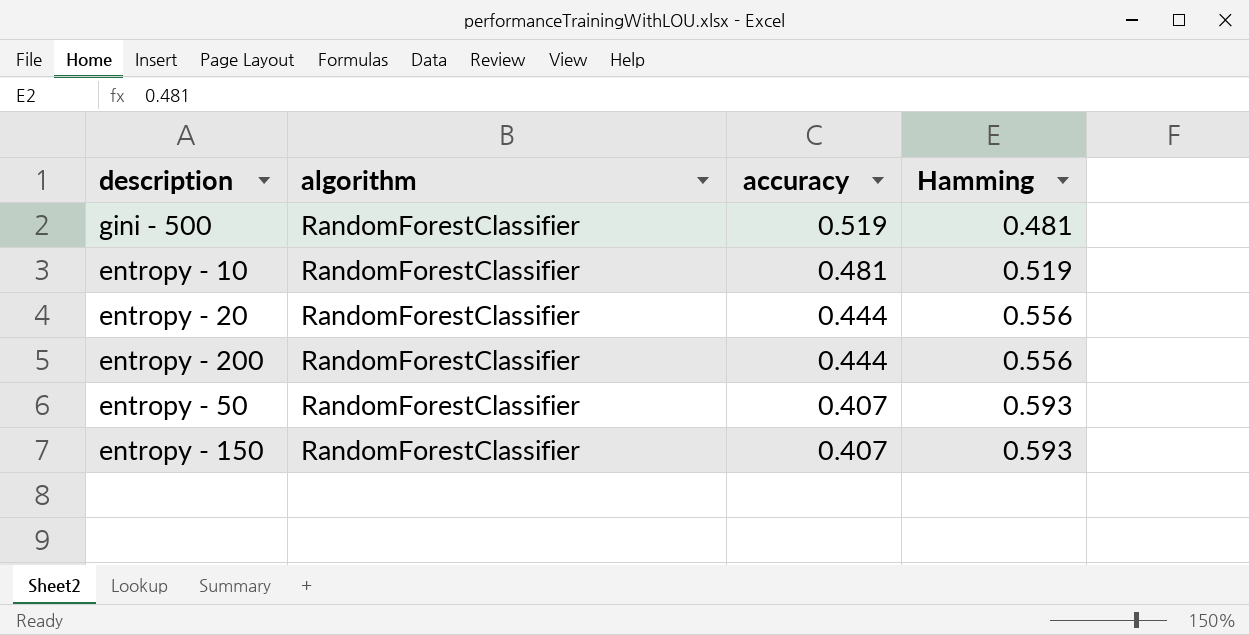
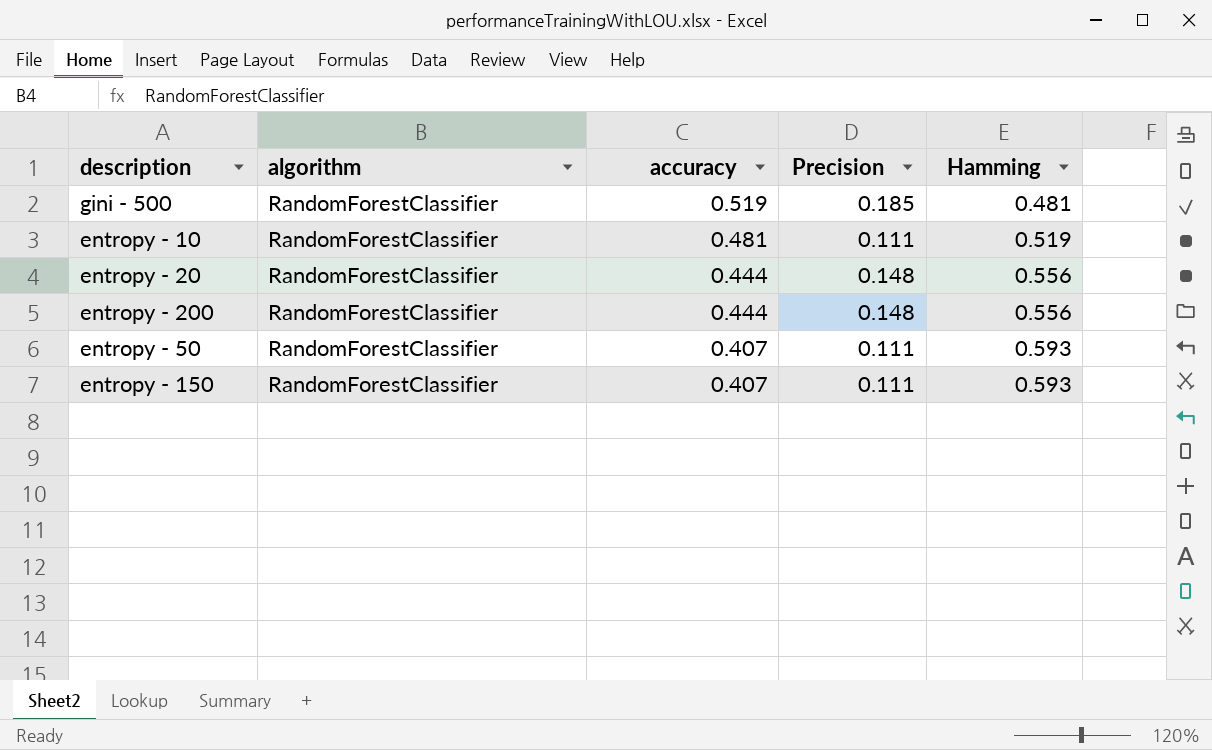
column Precision | position: none -> 4

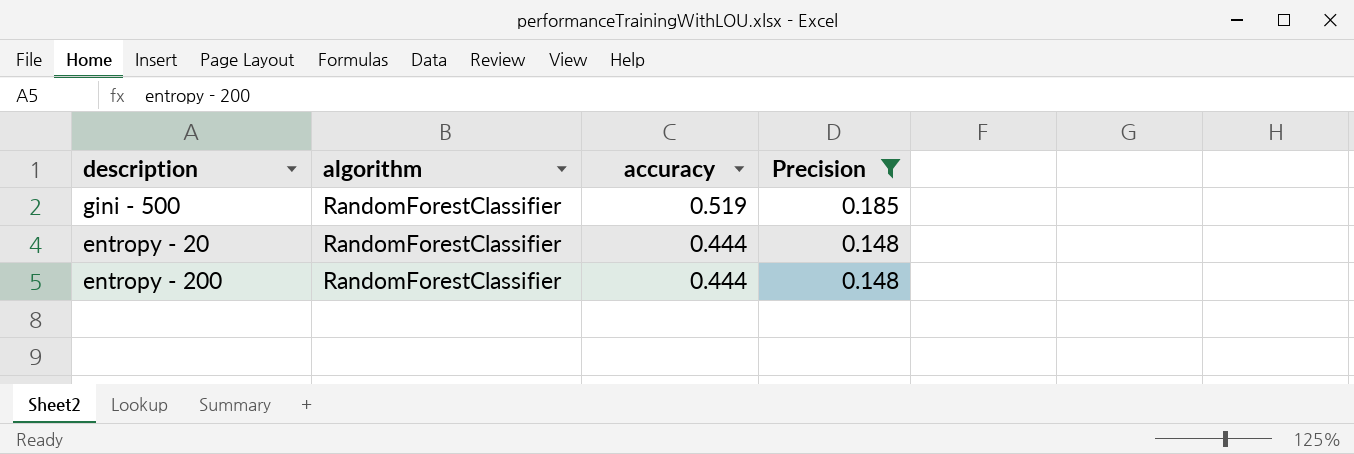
filter: none -> Precision != 0.111
column Hamming | position: 5 -> none

